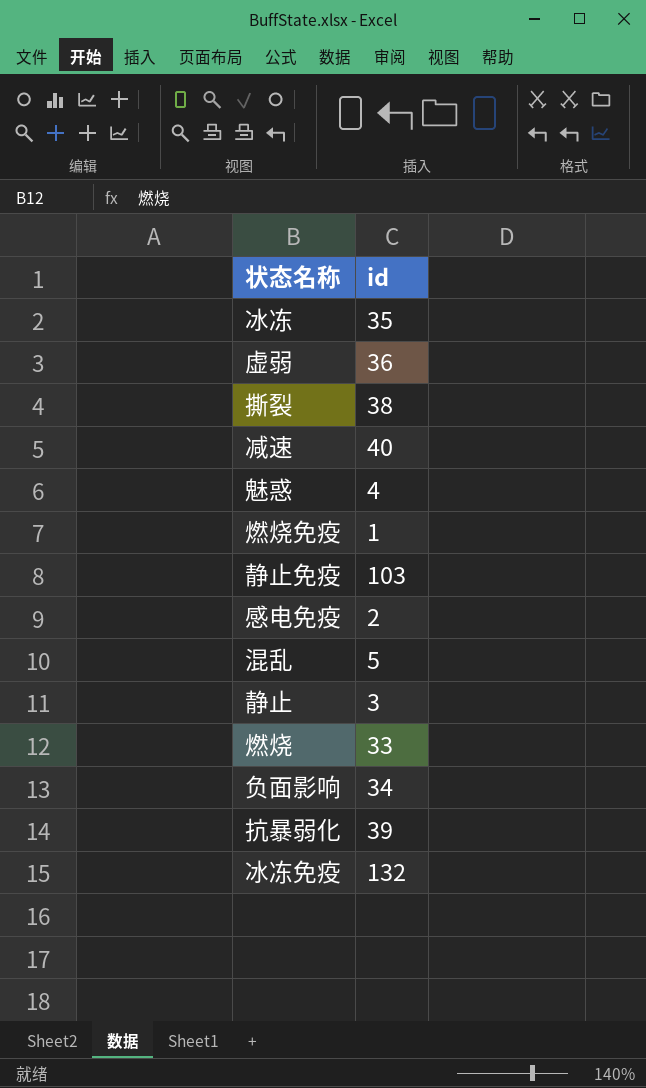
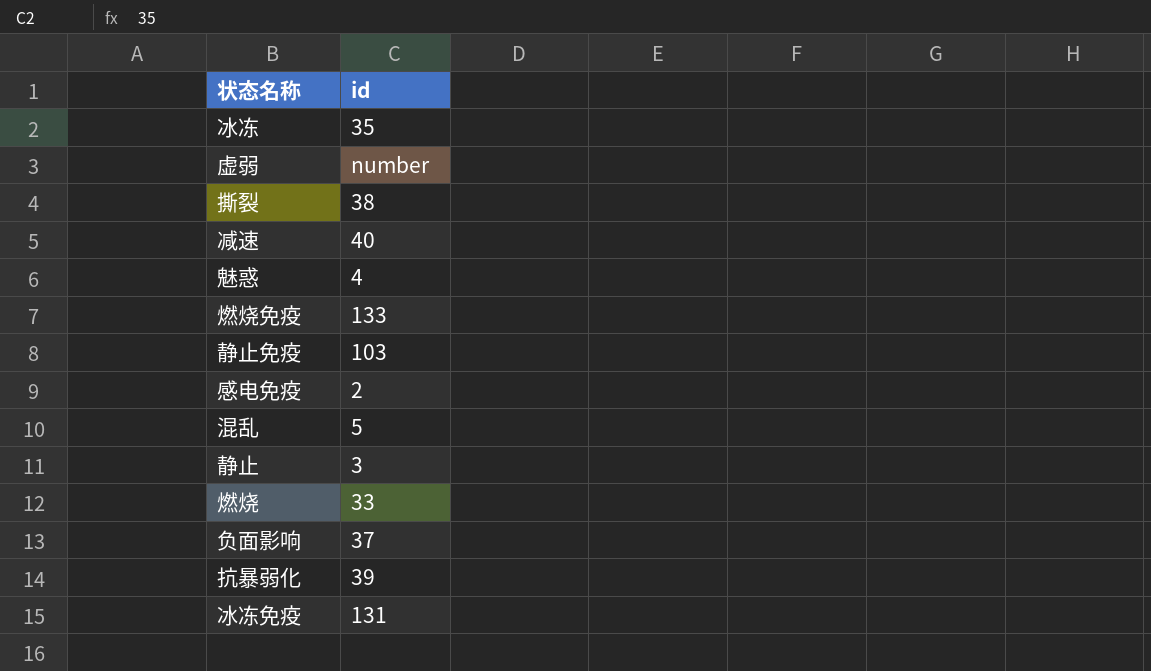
虚弱 | id: 36 -> number
燃烧免疫 | id: 1 -> 133
负面影响 | id: 34 -> 37
冰冻免疫 | id: 132 -> 131

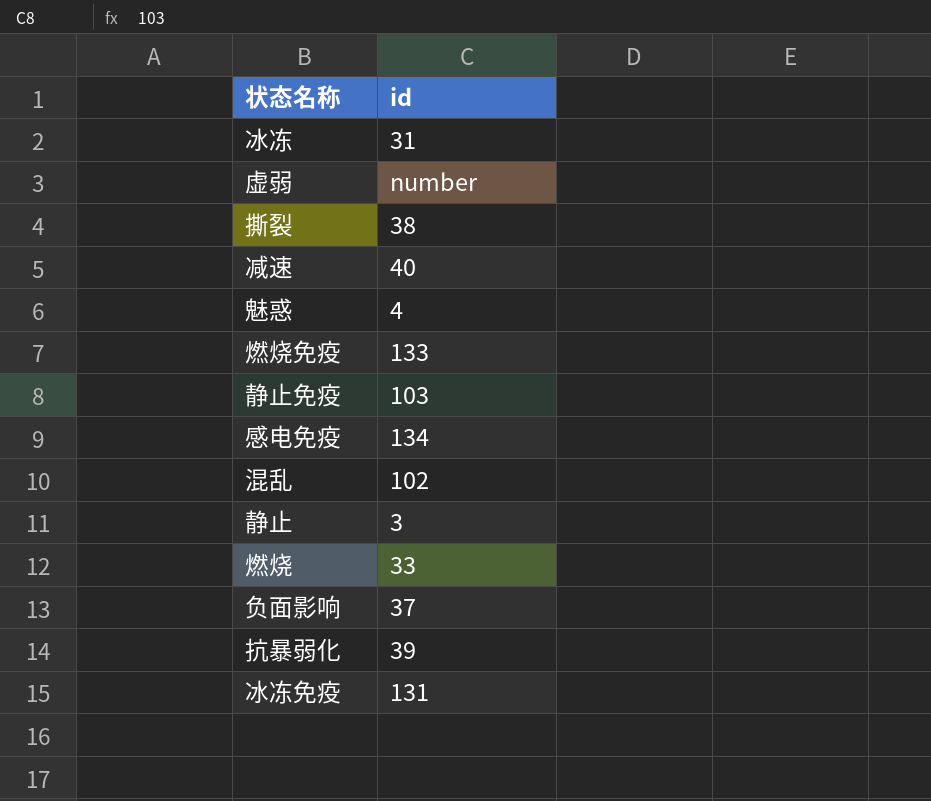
冰冻 | id: 35 -> 31
感电免疫 | id: 2 -> 134
混乱 | id: 5 -> 102

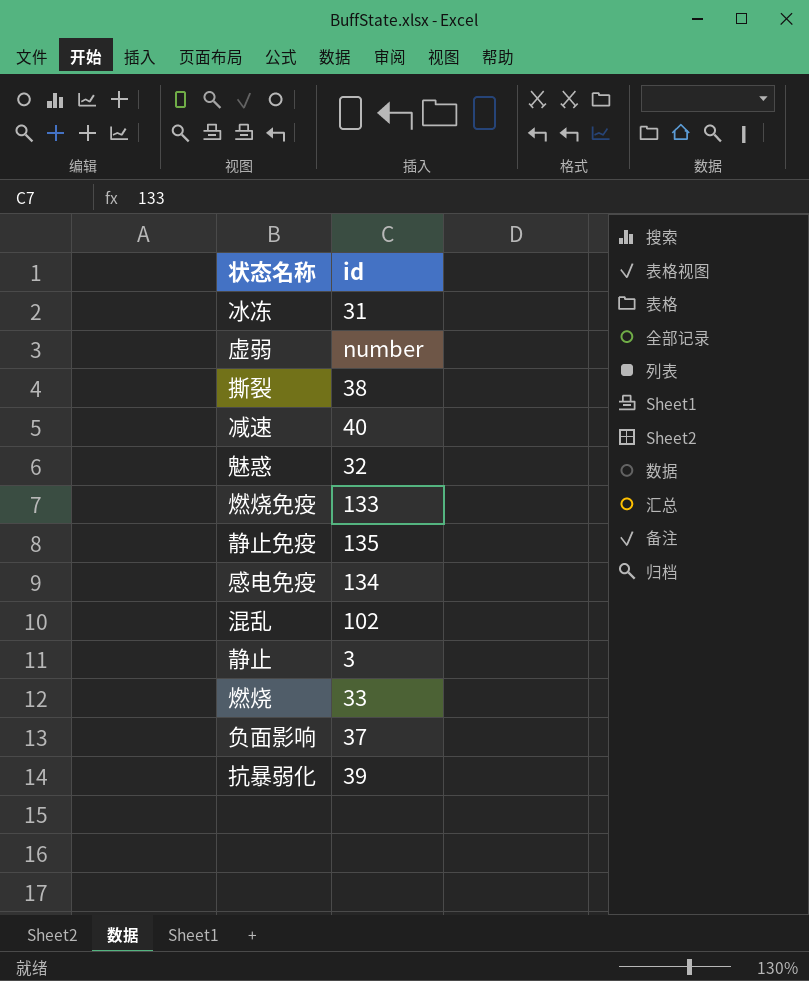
row 冰冻免疫: 131 -> none
魅惑 | id: 4 -> 32
静止免疫 | id: 103 -> 135

